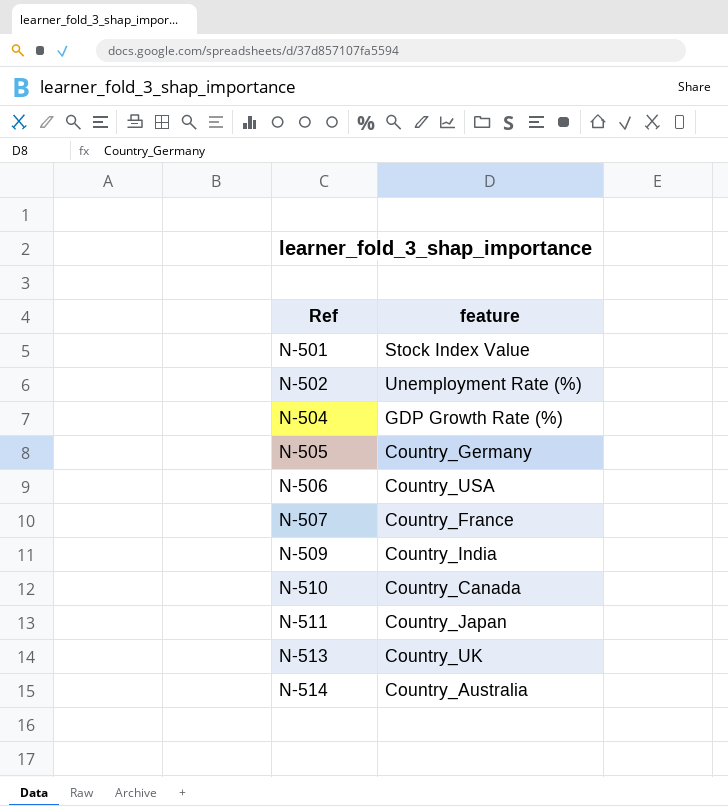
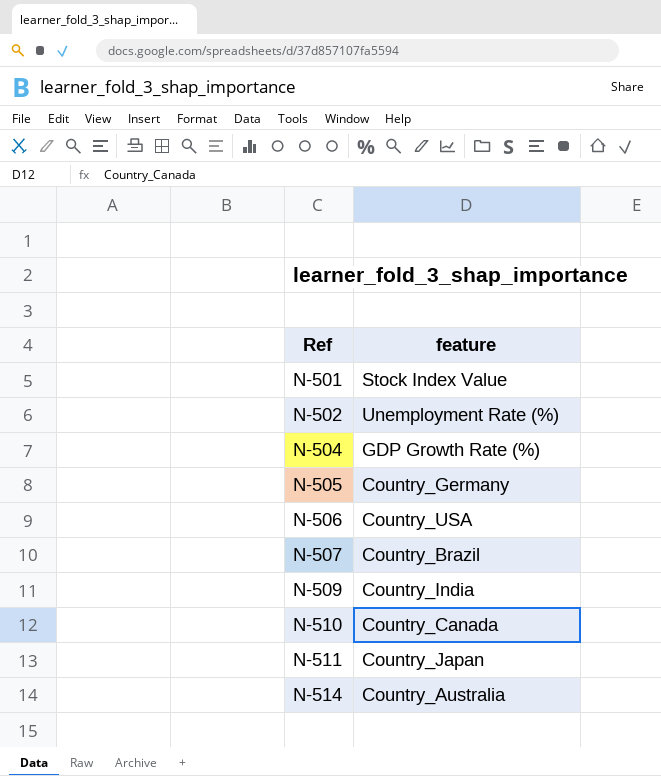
row N-513: Country_UK -> none
N-507 | feature: Country_France -> Country_Brazil

